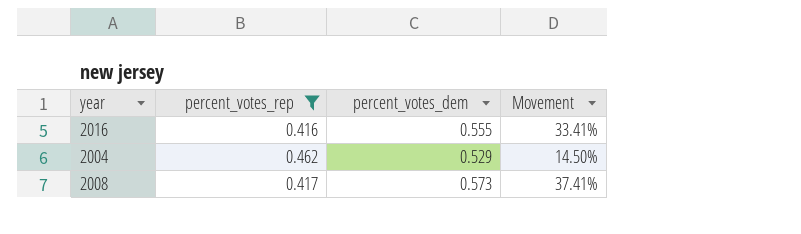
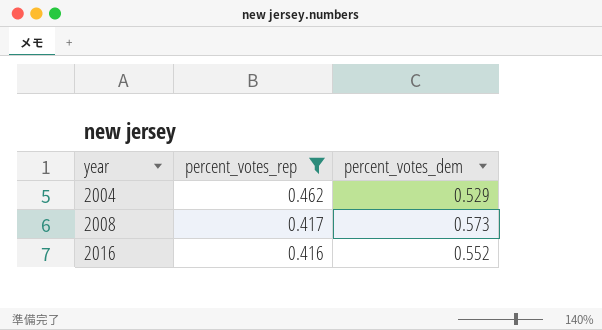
row order: none -> year ascending
column Movement | formula: ([percent_votes_dem] - [percent_votes_rep]) / [percent_votes_rep] -> none
2016 | percent_votes_dem: 0.555 -> 0.552

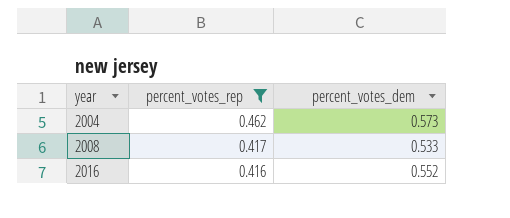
2004 | percent_votes_dem: 0.529 -> 0.573
2008 | percent_votes_dem: 0.573 -> 0.533

